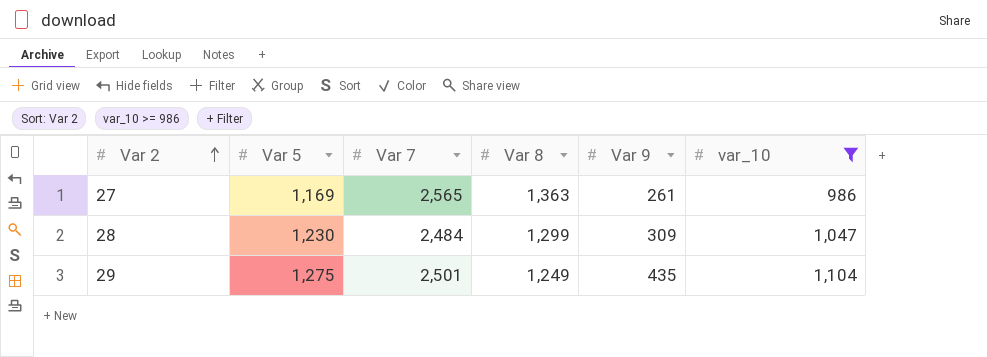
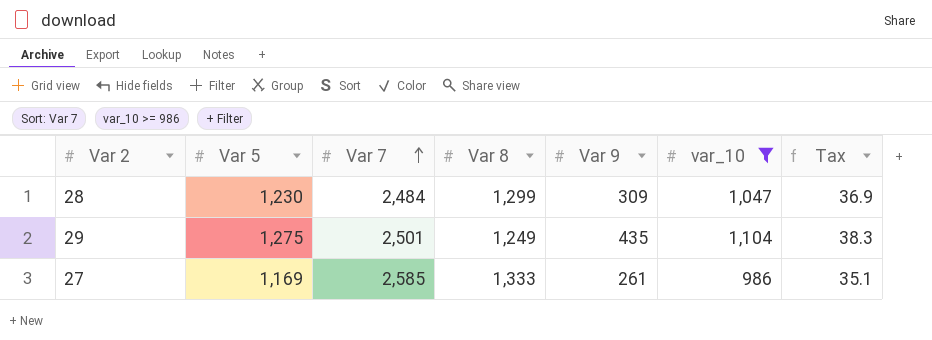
row order: Var 2 ascending -> Var 7 ascending
column Tax | formula: none -> [Var 5] * 0.03
27 | Var 7: 2,565 -> 2,585
27 | Var 8: 1,363 -> 1,333

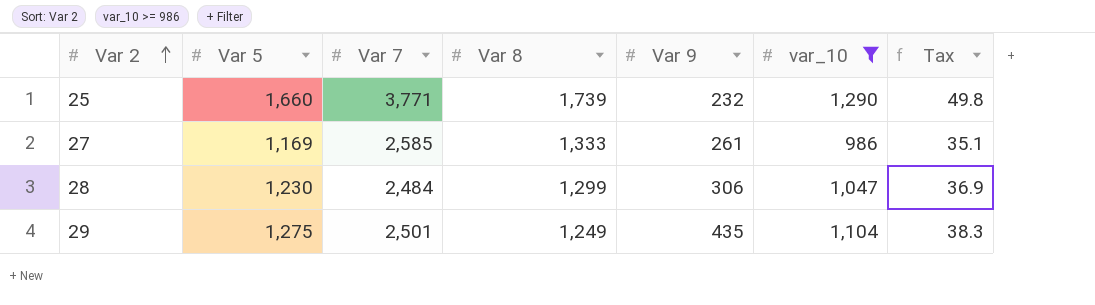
row order: Var 7 ascending -> Var 2 ascending
row 25: none -> 1,660 | 3,771 | 1,739 | 232 | 1,290 | 49.8
28 | Var 9: 309 -> 306

